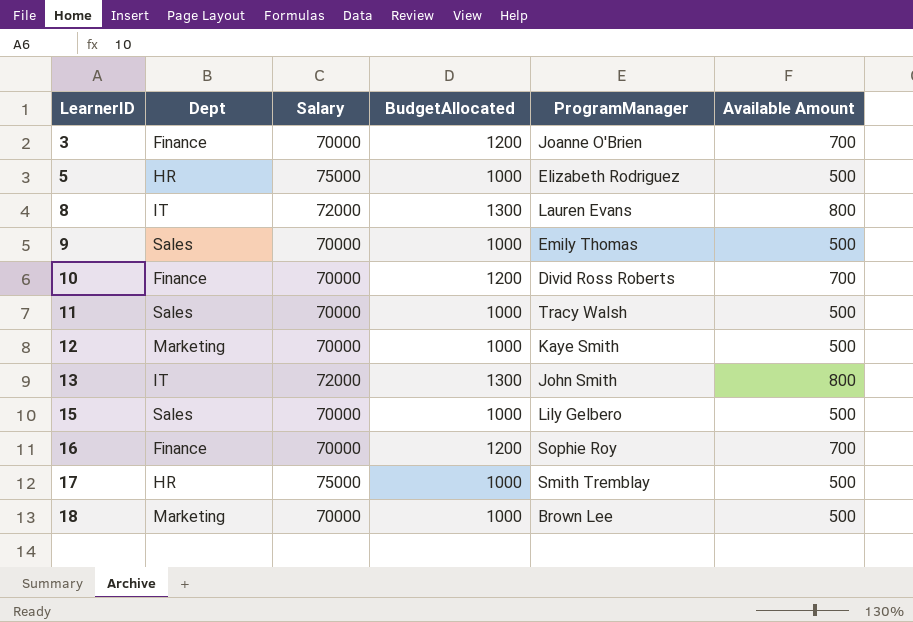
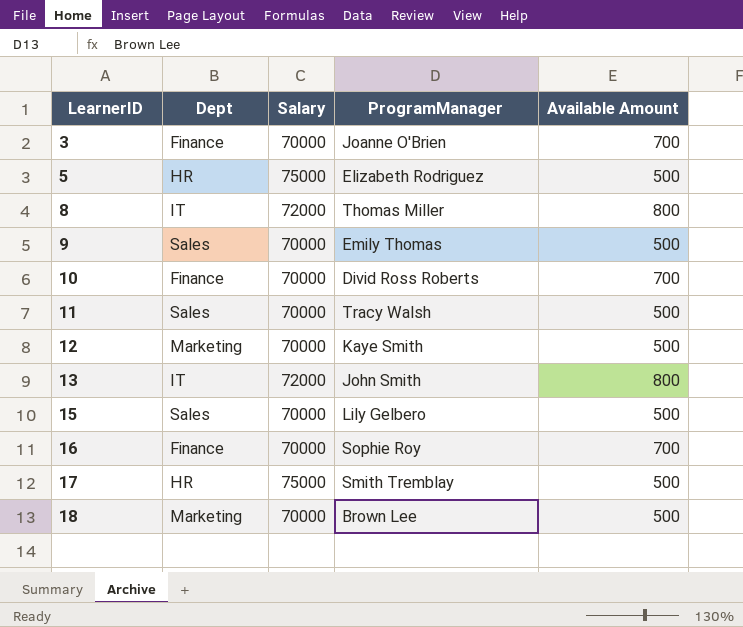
column BudgetAllocated | position: 4 -> none
8 | ProgramManager: Lauren Evans -> Thomas Miller

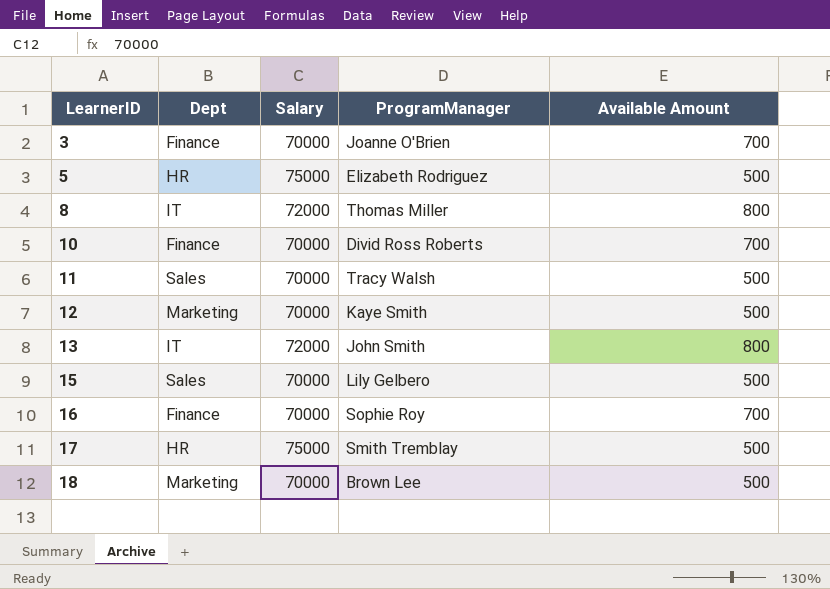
row 9: Sales | 70000 | Emily Thomas | 500 -> none

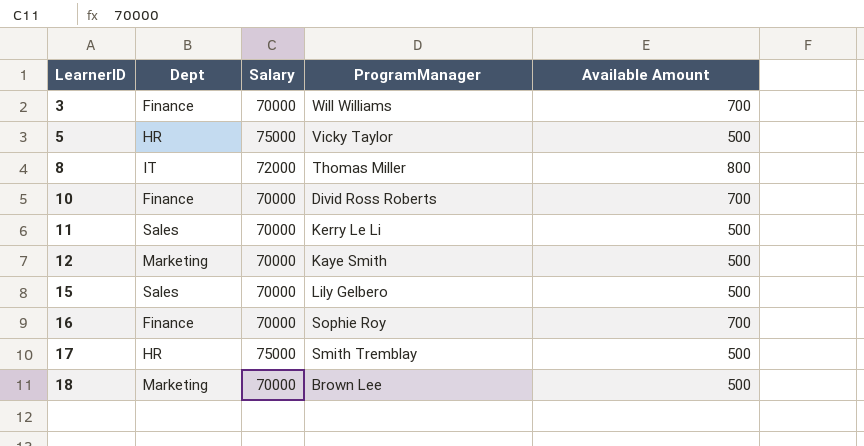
row 13: IT | 72000 | John Smith | 800 -> none
3 | ProgramManager: Joanne O'Brien -> Will Williams
5 | ProgramManager: Elizabeth Rodriguez -> Vicky Taylor
11 | ProgramManager: Tracy Walsh -> Kerry Le Li

